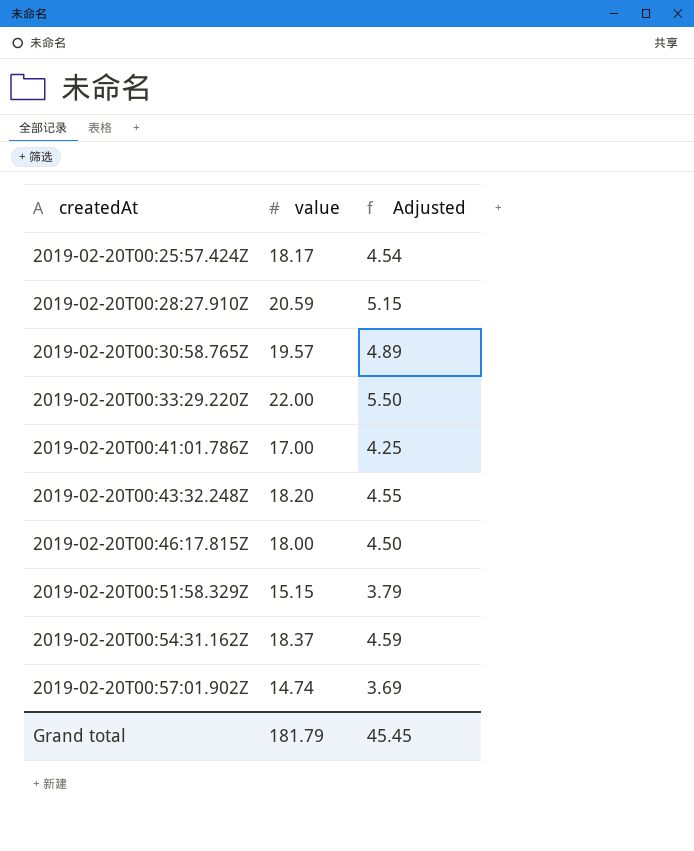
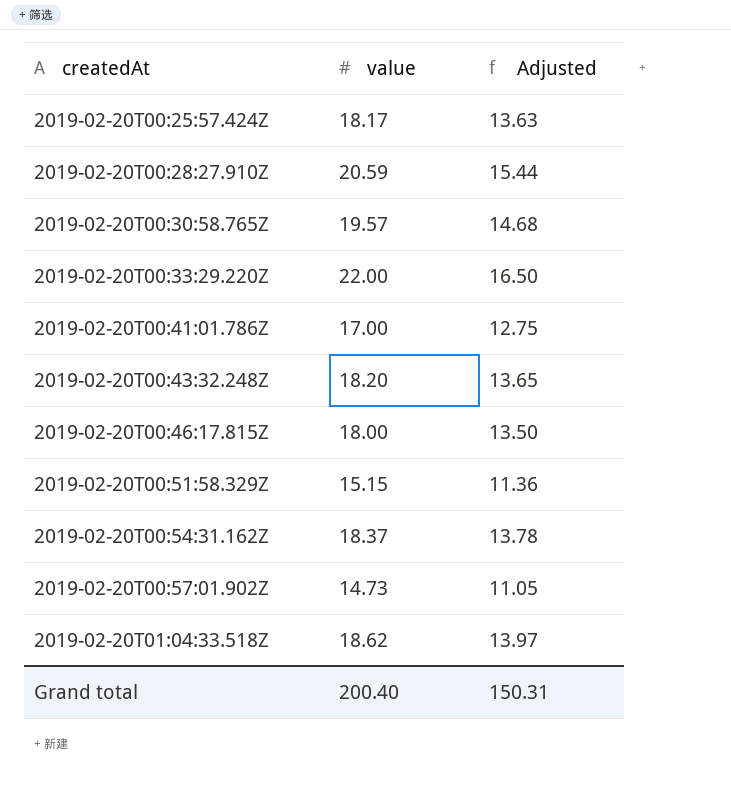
column Adjusted | formula: [value] * 0.25 -> [value] * 0.75
2019-02-20T00:57:01.902Z | value: 14.74 -> 14.73
row 2019-02-20T01:04:33.518Z: none -> 18.62 | 13.97
Grand total | value: 181.79 -> 200.40
Grand total | Adjusted: 45.45 -> 150.31

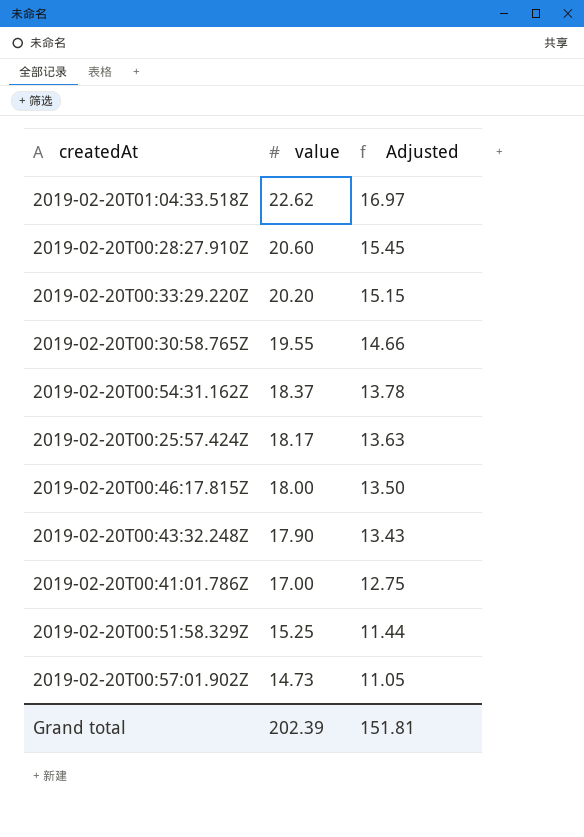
row order: createdAt ascending -> value descending
2019-02-20T01:04:33.518Z | value: 18.62 -> 22.62
2019-02-20T01:04:33.518Z | Adjusted: 13.97 -> 16.97
2019-02-20T00:28:27.910Z | value: 20.59 -> 20.60
2019-02-20T00:28:27.910Z | Adjusted: 15.44 -> 15.45
2019-02-20T00:33:29.220Z | value: 22.00 -> 20.20
2019-02-20T00:33:29.220Z | Adjusted: 16.50 -> 15.15
2019-02-20T00:30:58.765Z | value: 19.57 -> 19.55
2019-02-20T00:30:58.765Z | Adjusted: 14.68 -> 14.66
2019-02-20T00:43:32.248Z | value: 18.20 -> 17.90
2019-02-20T00:43:32.248Z | Adjusted: 13.65 -> 13.43
2019-02-20T00:51:58.329Z | value: 15.15 -> 15.25
2019-02-20T00:51:58.329Z | Adjusted: 11.36 -> 11.44
Grand total | value: 200.40 -> 202.39
Grand total | Adjusted: 150.31 -> 151.81

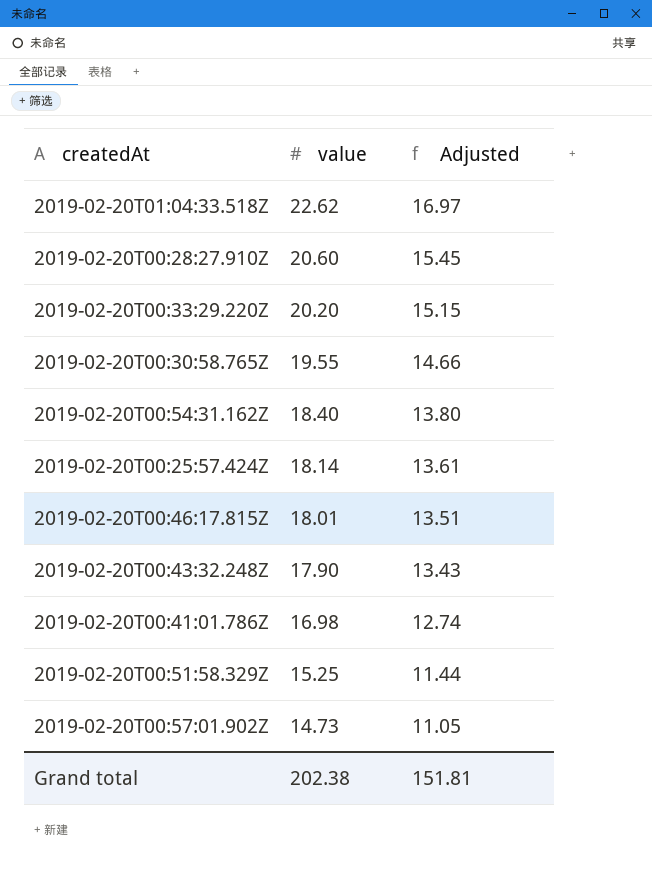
2019-02-20T00:54:31.162Z | value: 18.37 -> 18.40
2019-02-20T00:54:31.162Z | Adjusted: 13.78 -> 13.80
2019-02-20T00:25:57.424Z | value: 18.17 -> 18.14
2019-02-20T00:25:57.424Z | Adjusted: 13.63 -> 13.61
2019-02-20T00:46:17.815Z | value: 18.00 -> 18.01
2019-02-20T00:46:17.815Z | Adjusted: 13.50 -> 13.51
2019-02-20T00:41:01.786Z | value: 17.00 -> 16.98
2019-02-20T00:41:01.786Z | Adjusted: 12.75 -> 12.74
Grand total | value: 202.39 -> 202.38

